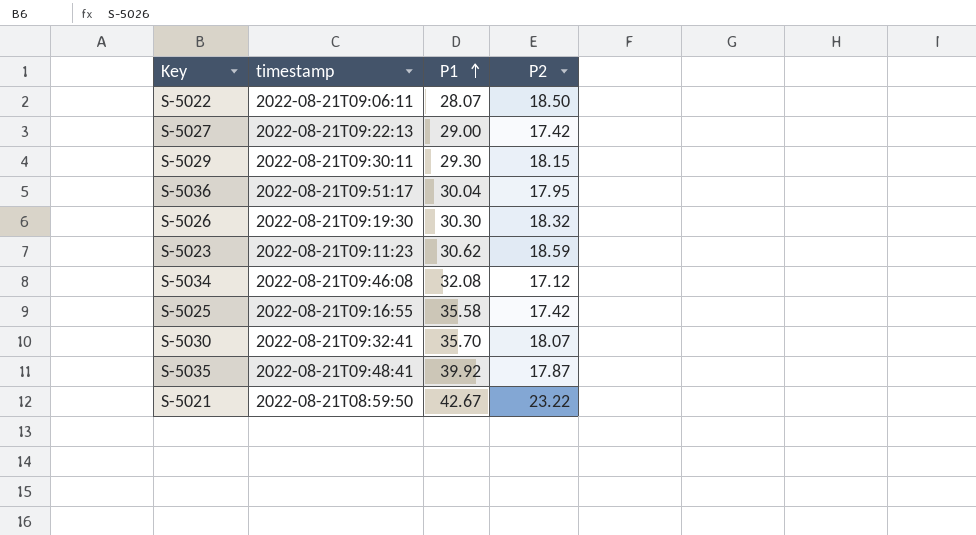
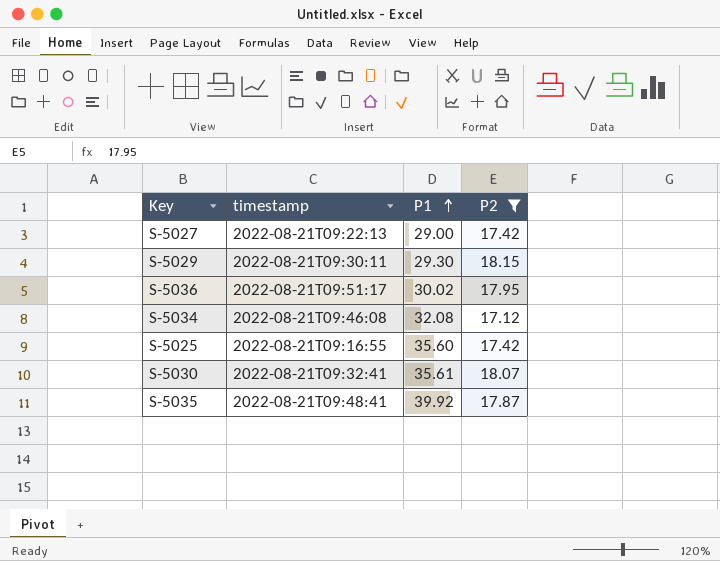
filter: none -> P2 <= 18.15
S-5036 | P1: 30.04 -> 30.02
S-5025 | P1: 35.58 -> 35.60
S-5030 | P1: 35.70 -> 35.61

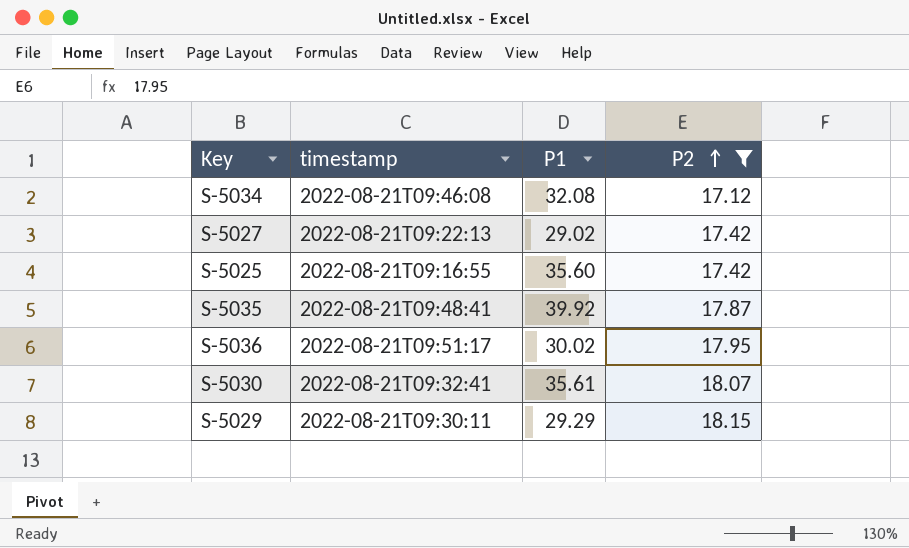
row order: P1 ascending -> P2 ascending
S-5027 | P1: 29.00 -> 29.02
S-5029 | P1: 29.30 -> 29.29

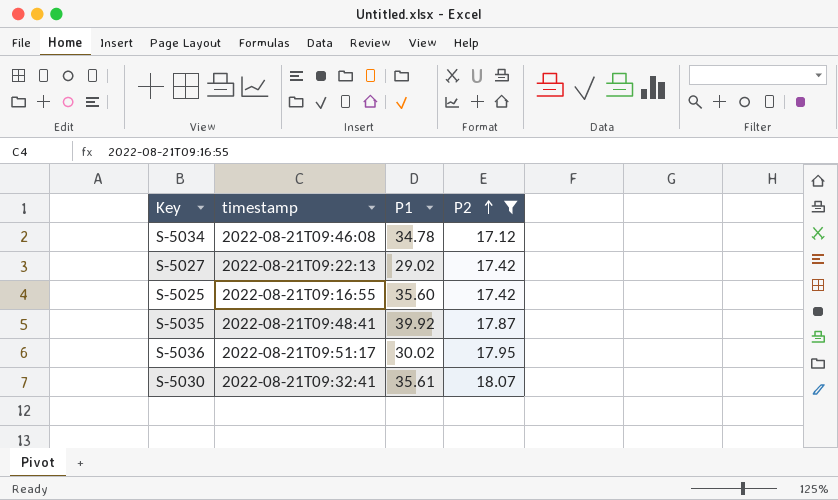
row S-5029: 2022-08-21T09:30:11 | 29.29 | 18.15 -> none
S-5034 | P1: 32.08 -> 34.78

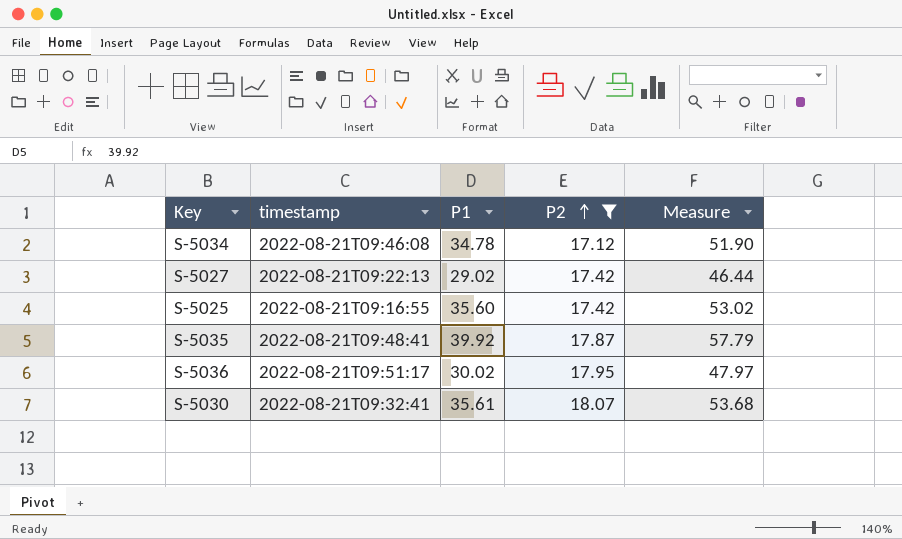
column Measure | formula: none -> [P1] + [P2]

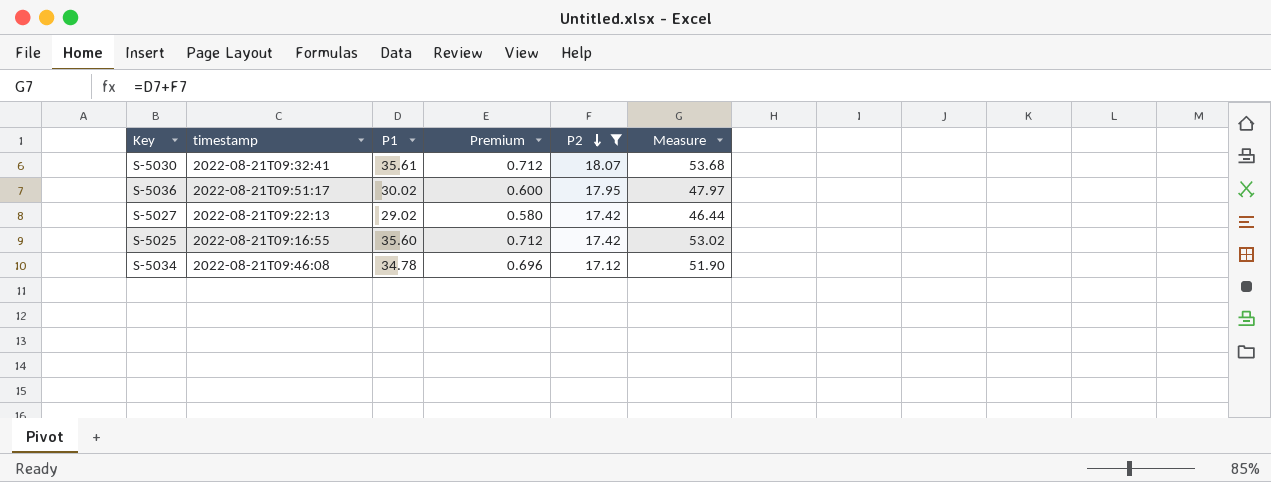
row order: P2 ascending -> P2 descending
column Premium | formula: none -> [P1] * 0.02
row S-5035: 2022-08-21T09:48:41 | 39.92 | 17.87 | 57.79 -> none

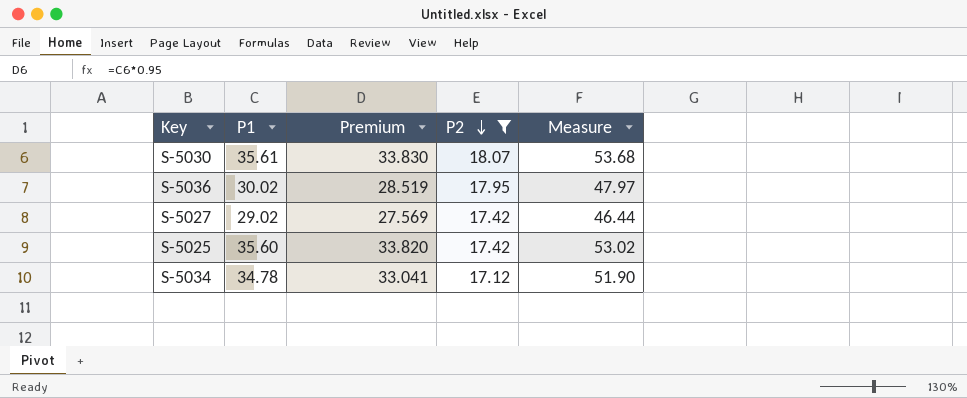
column timestamp | position: 2 -> none
column Premium | formula: [P1] * 0.02 -> [P1] * 0.95

